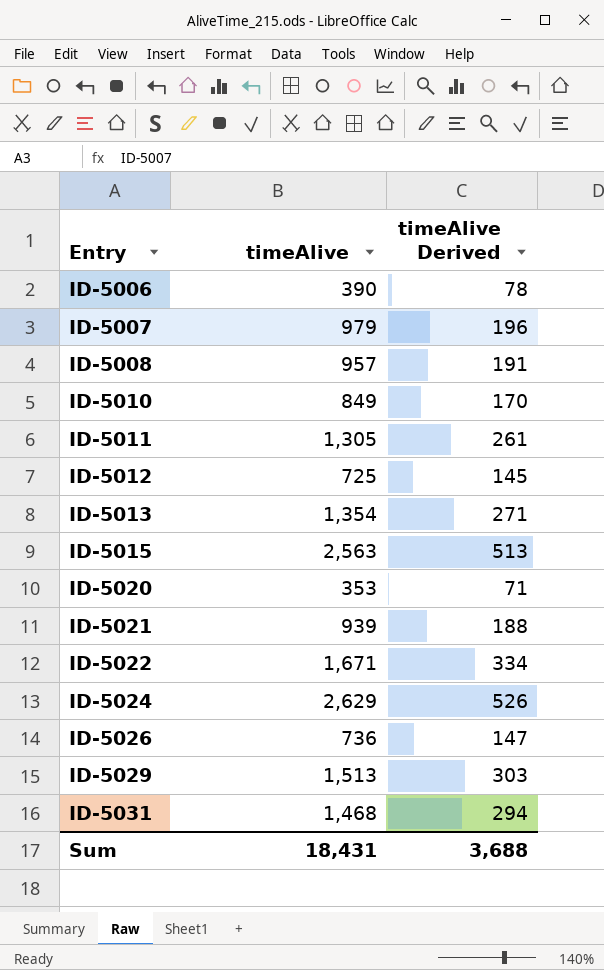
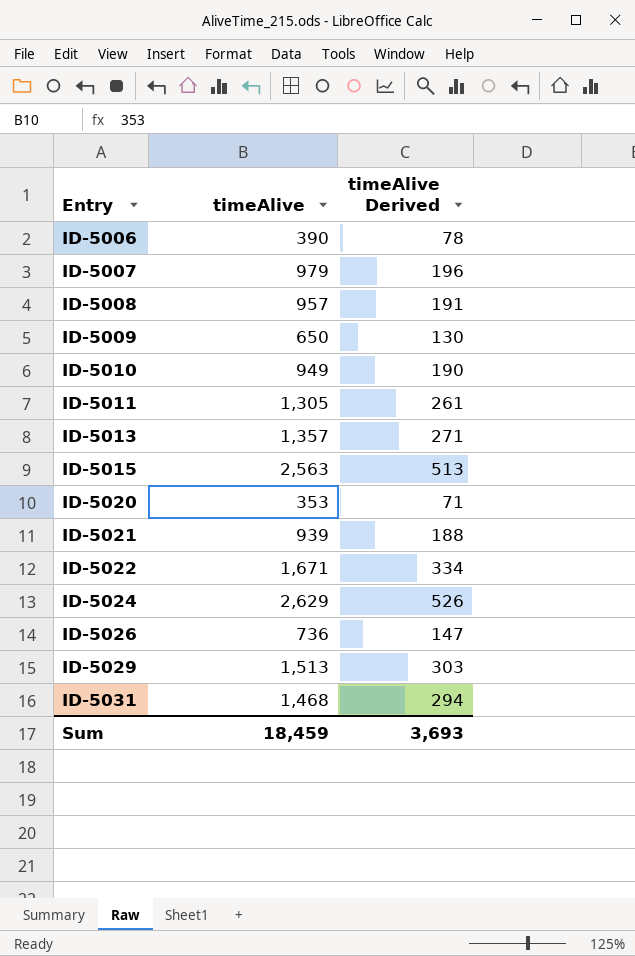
row ID-5012: 725 | 145 -> none
row ID-5009: none -> 650 | 130
ID-5010 | timeAlive: 849 -> 949
ID-5010 | timeAlive Derived: 170 -> 190
ID-5013 | timeAlive: 1,354 -> 1,357
Sum | timeAlive: 18,431 -> 18,459
Sum | timeAlive Derived: 3,688 -> 3,693

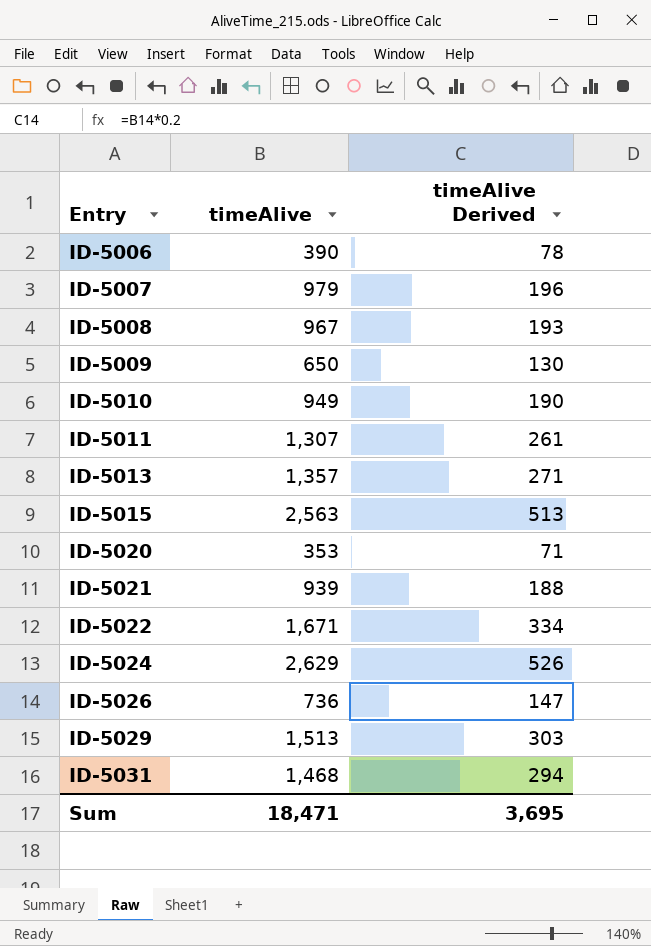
ID-5008 | timeAlive: 957 -> 967
ID-5008 | timeAlive Derived: 191 -> 193
ID-5011 | timeAlive: 1,305 -> 1,307
Sum | timeAlive: 18,459 -> 18,471
Sum | timeAlive Derived: 3,693 -> 3,695

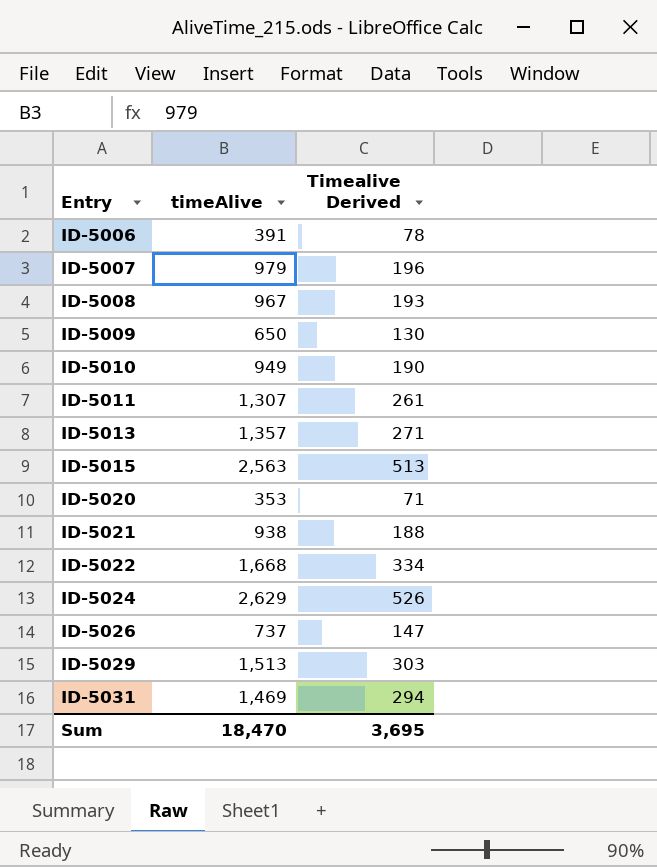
column name: timeAlive Derived -> Timealive Derived
ID-5006 | timeAlive: 390 -> 391
ID-5021 | timeAlive: 939 -> 938
ID-5022 | timeAlive: 1,671 -> 1,668
ID-5026 | timeAlive: 736 -> 737
ID-5031 | timeAlive: 1,468 -> 1,469
Sum | timeAlive: 18,471 -> 18,470

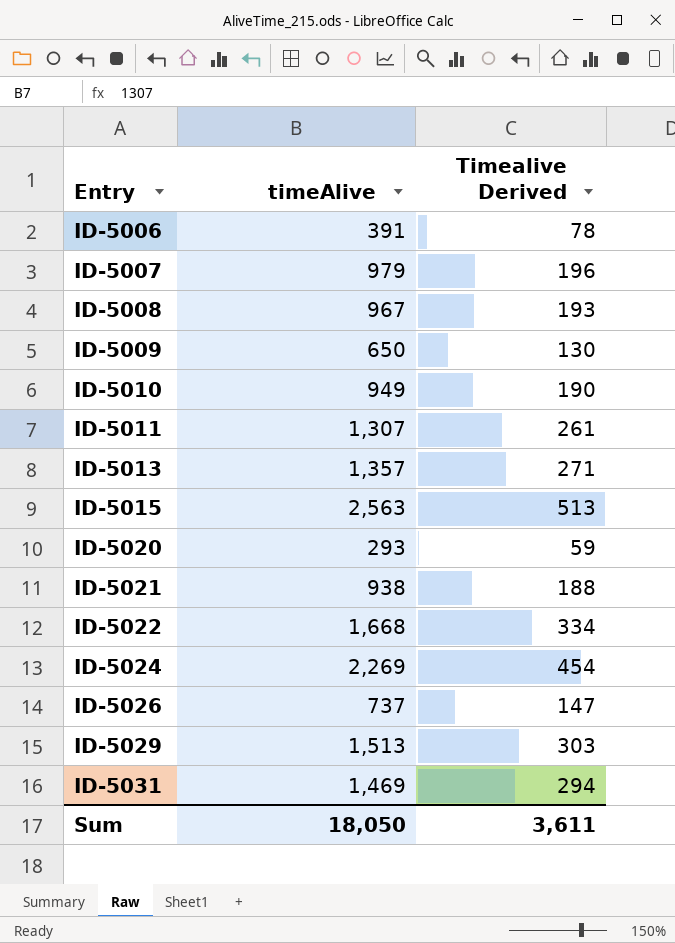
ID-5020 | timeAlive: 353 -> 293
ID-5020 | Timealive Derived: 71 -> 59
ID-5024 | timeAlive: 2,629 -> 2,269
ID-5024 | Timealive Derived: 526 -> 454
Sum | timeAlive: 18,470 -> 18,050
Sum | Timealive Derived: 3,695 -> 3,611

